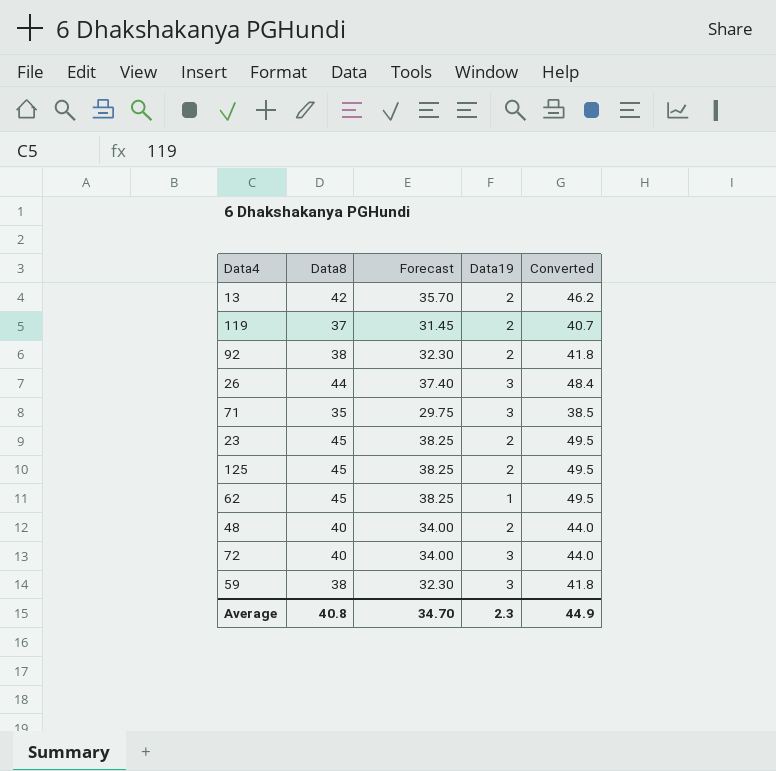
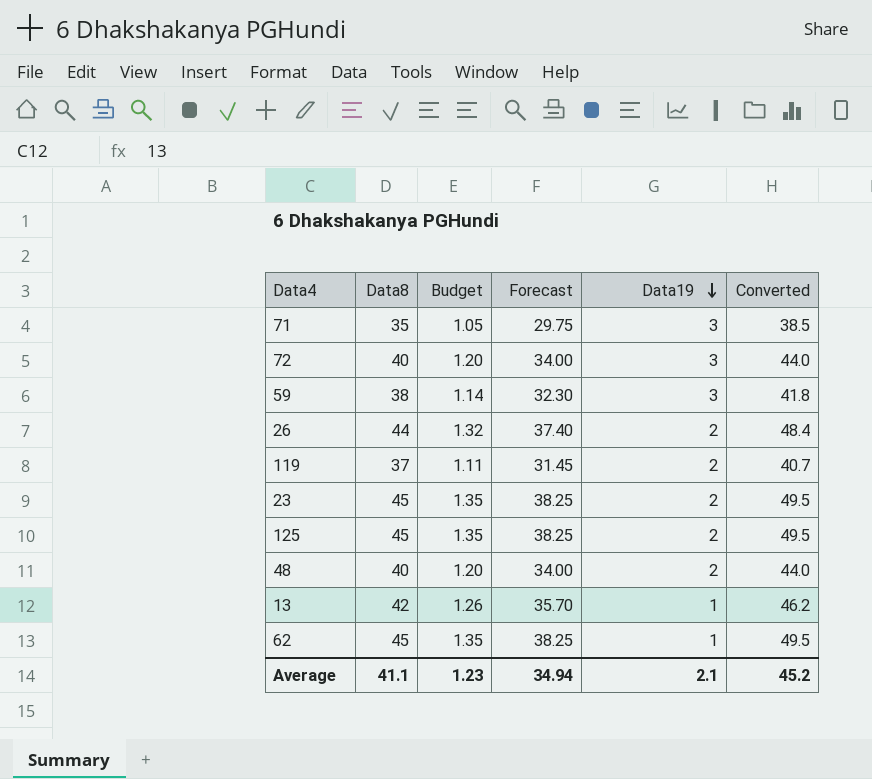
row order: none -> Data19 descending
column Budget | formula: none -> [Data8] * 0.03
row 92: 38 | 32.30 | 2 | 41.8 -> none
26 | Data19: 3 -> 2
13 | Data19: 2 -> 1
Average | Data8: 40.8 -> 41.1
Average | Forecast: 34.70 -> 34.94
Average | Data19: 2.3 -> 2.1
Average | Converted: 44.9 -> 45.2

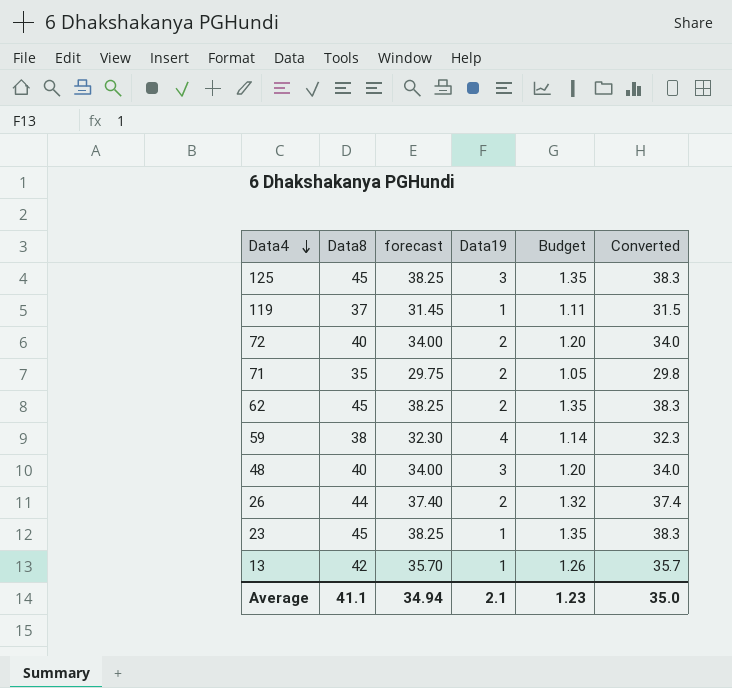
row order: Data19 descending -> Data4 descending
column name: Forecast -> forecast
column Budget | position: 3 -> 5
column Converted | formula: [Data8] * 1.1 -> [Data8] * 0.85
125 | Data19: 2 -> 3
119 | Data19: 2 -> 1
72 | Data19: 3 -> 2
71 | Data19: 3 -> 2
62 | Data19: 1 -> 2
59 | Data19: 3 -> 4
48 | Data19: 2 -> 3
23 | Data19: 2 -> 1
Average | Converted: 45.2 -> 35.0

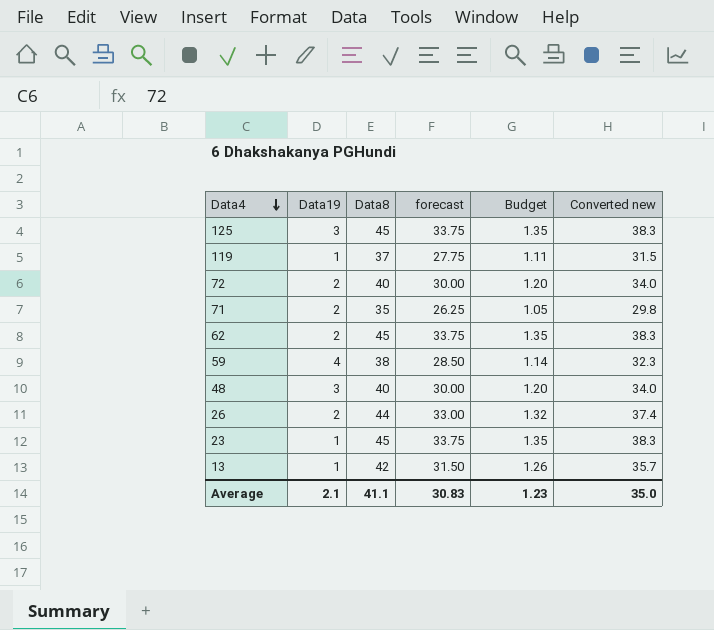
column Data19 | position: 4 -> 2
column forecast | formula: [Data8] * 0.85 -> [Data8] * 0.75
column name: Converted -> Converted new
Average | forecast: 34.94 -> 30.83

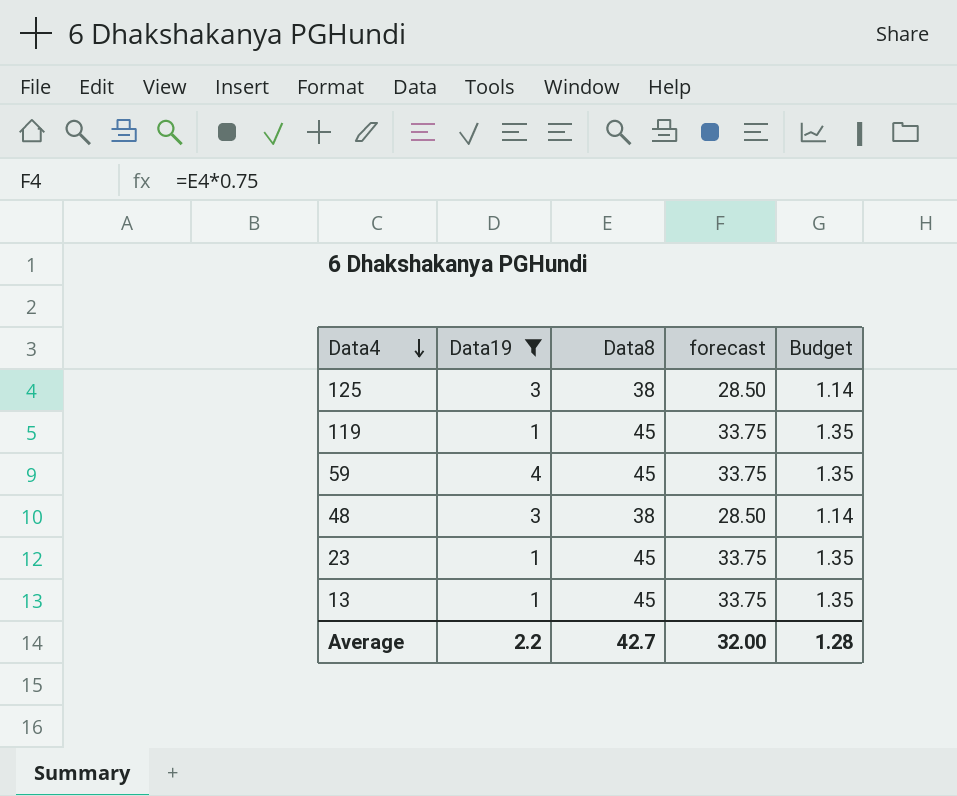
filter: none -> Data19 != 2
column Converted new | formula: [Data8] * 0.85 -> none
125 | Data8: 45 -> 38
125 | forecast: 33.75 -> 28.50
125 | Budget: 1.35 -> 1.14
119 | Data8: 37 -> 45
119 | forecast: 27.75 -> 33.75
119 | Budget: 1.11 -> 1.35
59 | Data8: 38 -> 45
59 | forecast: 28.50 -> 33.75
59 | Budget: 1.14 -> 1.35
48 | Data8: 40 -> 38
48 | forecast: 30.00 -> 28.50
48 | Budget: 1.20 -> 1.14
13 | Data8: 42 -> 45
13 | forecast: 31.50 -> 33.75
13 | Budget: 1.26 -> 1.35
Average | Data19: 2.1 -> 2.2
Average | Data8: 41.1 -> 42.7
Average | forecast: 30.83 -> 32.00
Average | Budget: 1.23 -> 1.28

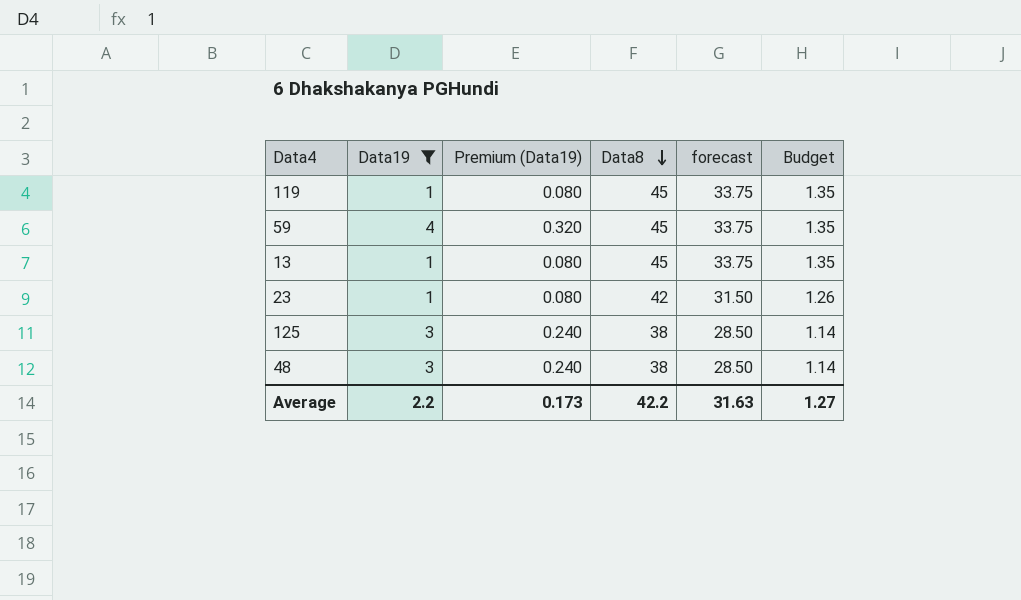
row order: Data4 descending -> Data8 descending
column Premium (Data19) | formula: none -> [Data19] * 0.08
23 | Data8: 45 -> 42
23 | forecast: 33.75 -> 31.50
23 | Budget: 1.35 -> 1.26
Average | Data8: 42.7 -> 42.2
Average | forecast: 32.00 -> 31.63
Average | Budget: 1.28 -> 1.27

